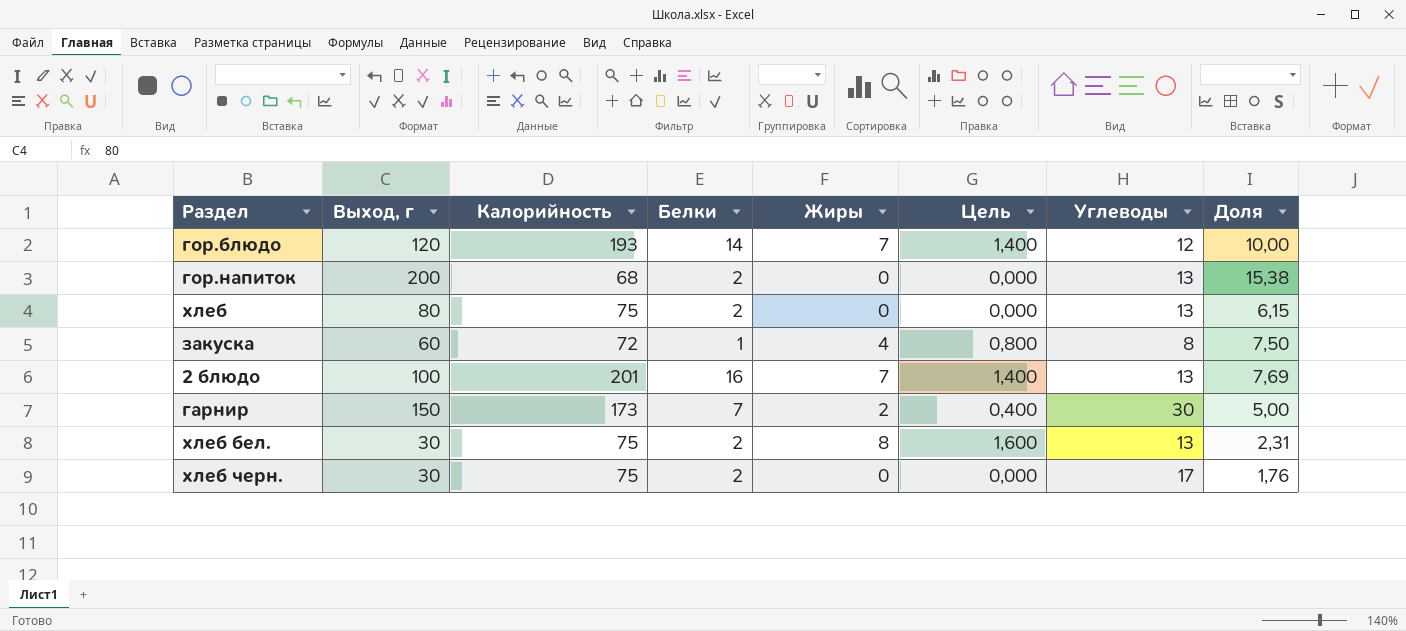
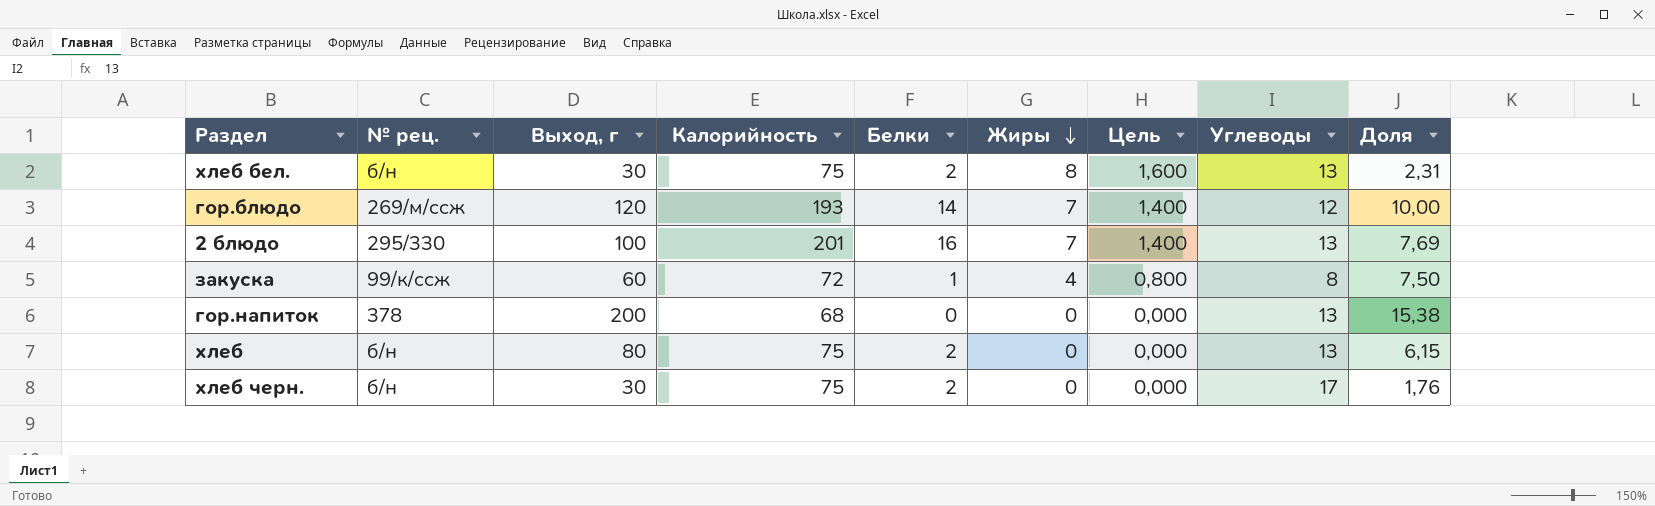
row order: none -> Жиры descending
column № рец. | position: none -> 2
row гарнир: 150 | 173 | 7 | 2 | 0,400 | 30 | 5,00 -> none
гор.напиток | Белки: 2 -> 0

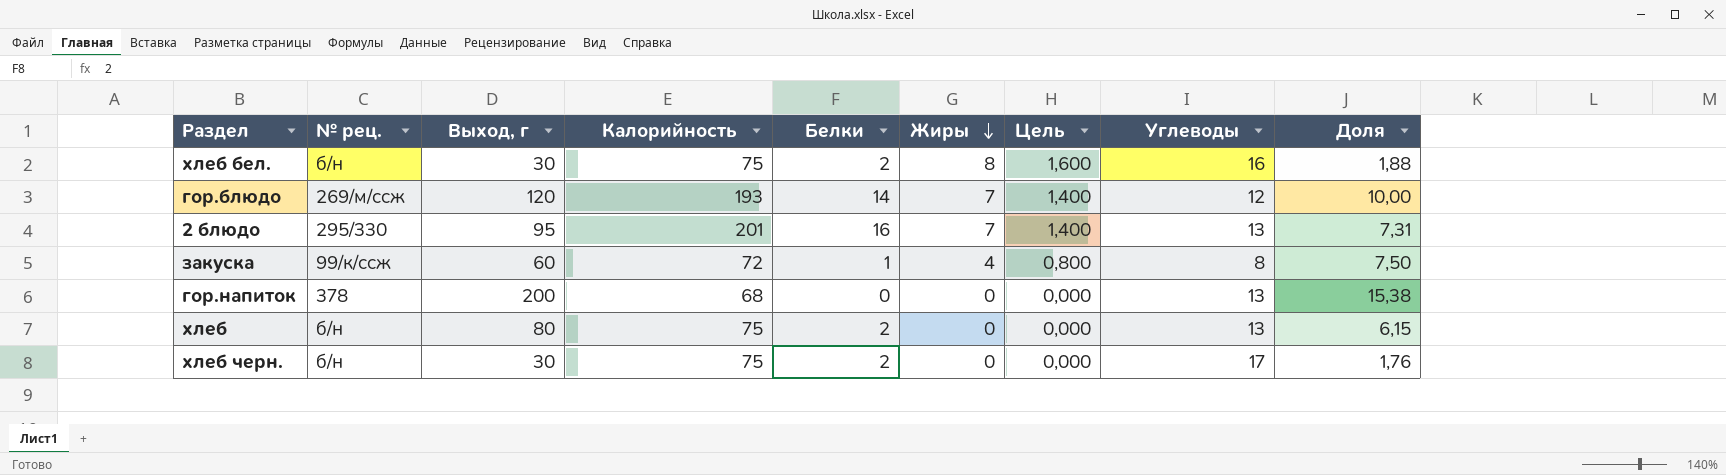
хлеб бел. | Углеводы: 13 -> 16
хлеб бел. | Доля: 2,31 -> 1,88
2 блюдо | Выход, г: 100 -> 95
2 блюдо | Доля: 7,69 -> 7,31

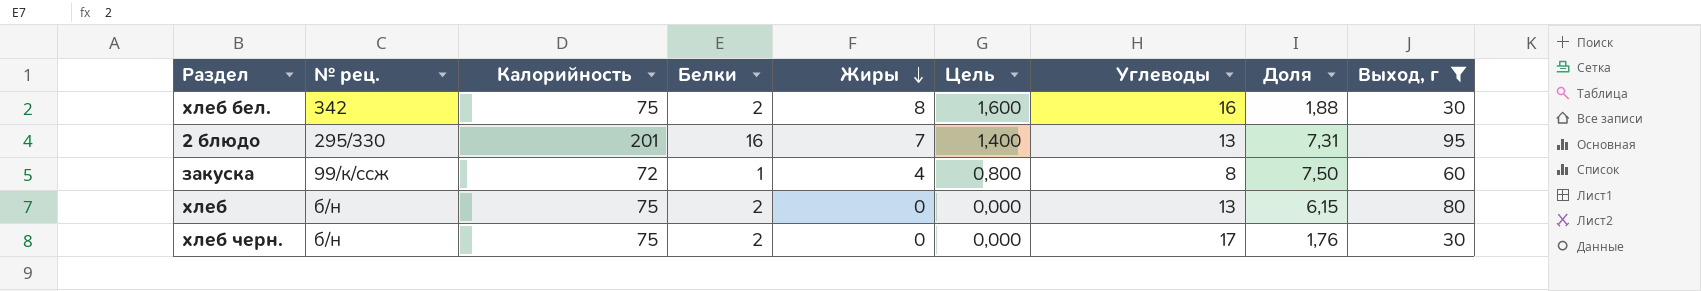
filter: none -> Выход, г <= 95
column Выход, г | position: 3 -> 9
хлеб бел. | № рец.: б/н -> 342

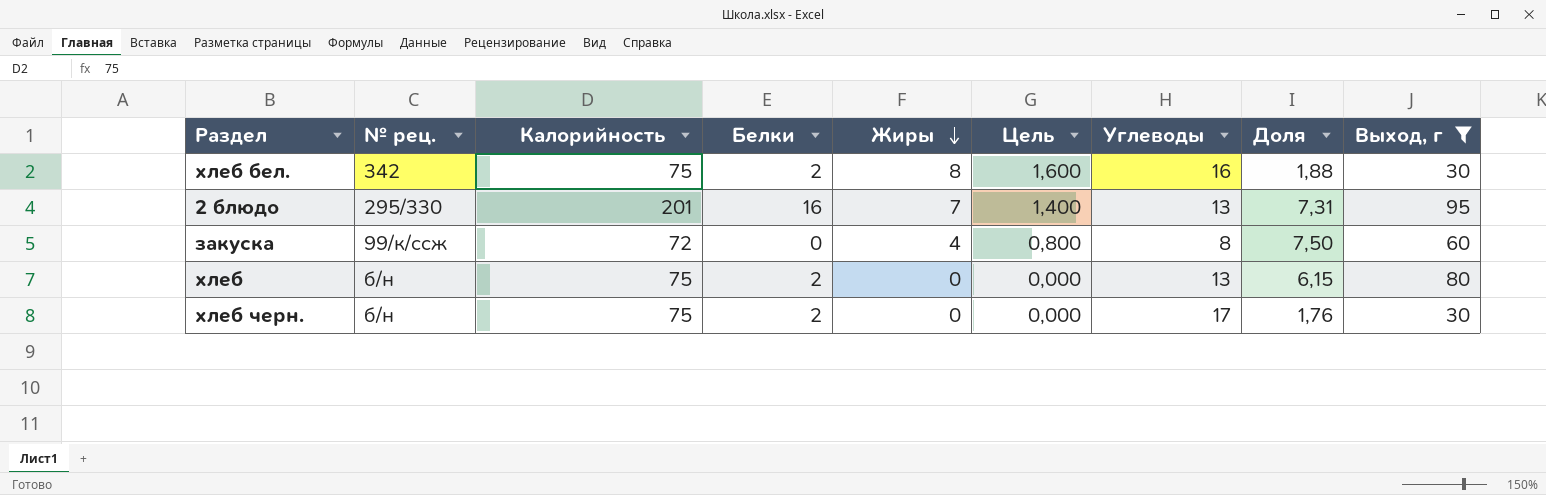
закуска | Белки: 1 -> 0

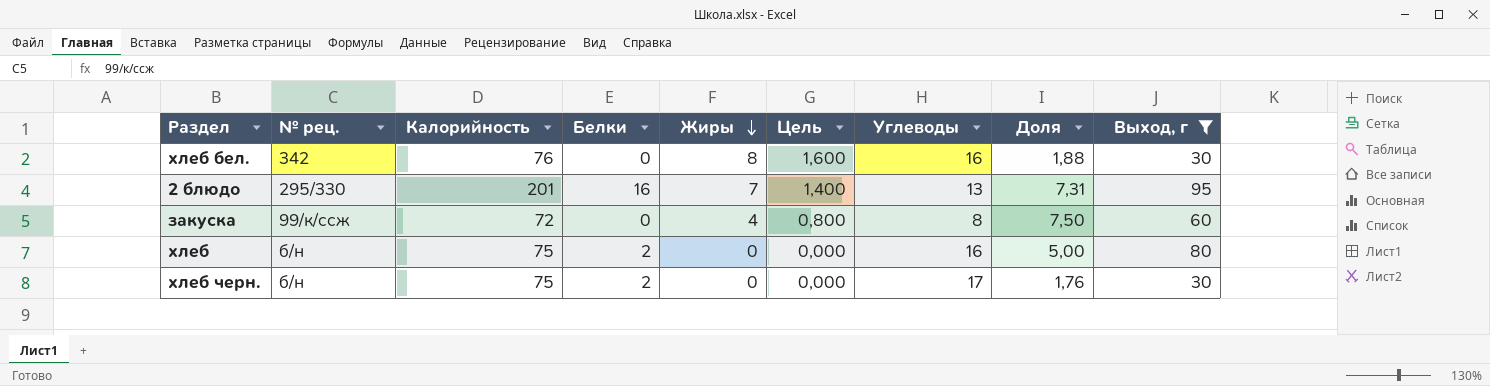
хлеб бел. | Калорийность: 75 -> 76
хлеб бел. | Белки: 2 -> 0
хлеб | Углеводы: 13 -> 16
хлеб | Доля: 6,15 -> 5,00

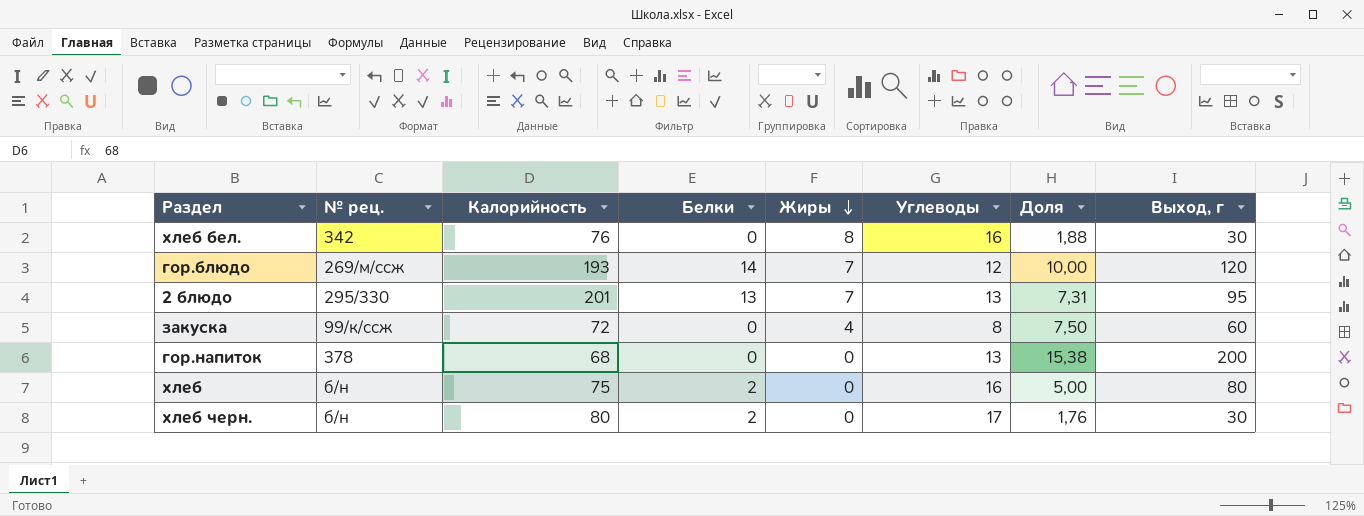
filter: Выход, г <= 95 -> none
column Цель | formula: [Жиры] * 0,2 -> none
2 блюдо | Белки: 16 -> 13
хлеб черн. | Калорийность: 75 -> 80

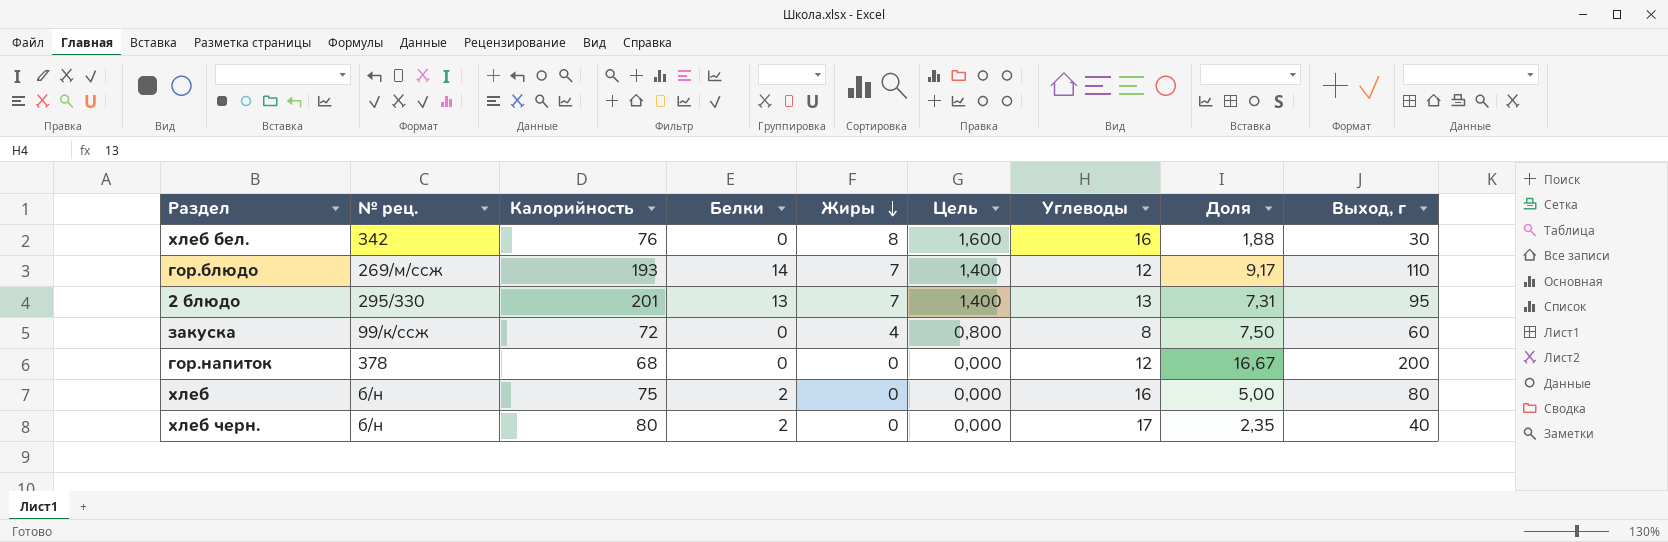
column Цель | formula: none -> [Жиры] * 0,2
гор.блюдо | Доля: 10,00 -> 9,17
гор.блюдо | Выход, г: 120 -> 110
гор.напиток | Углеводы: 13 -> 12
гор.напиток | Доля: 15,38 -> 16,67
хлеб черн. | Доля: 1,76 -> 2,35
хлеб черн. | Выход, г: 30 -> 40

